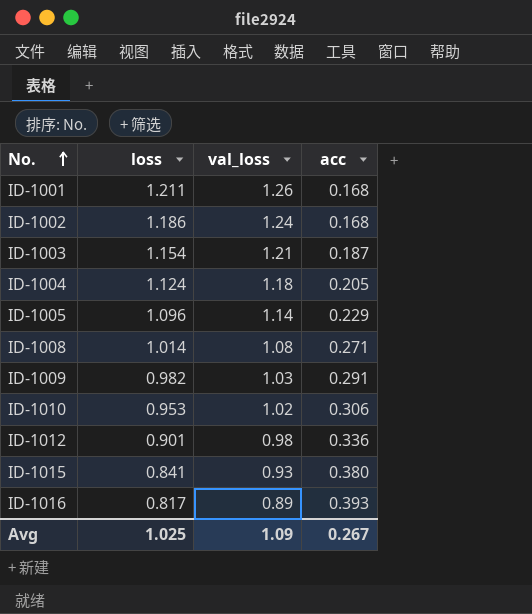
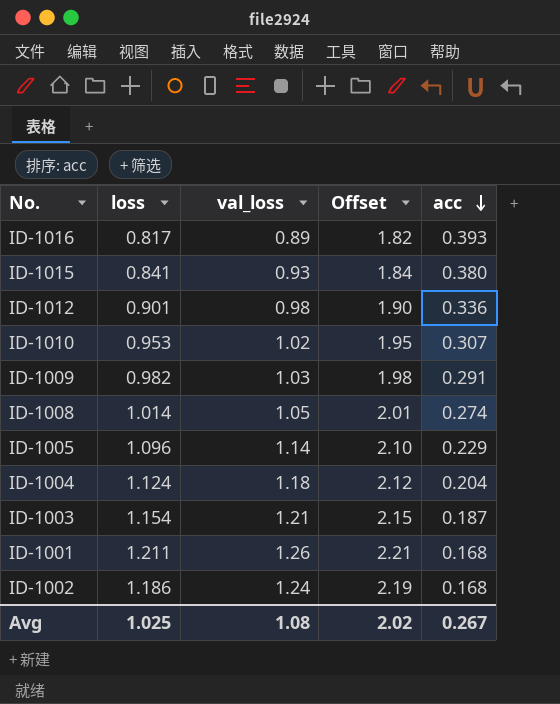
row order: No. ascending -> acc descending
column Offset | formula: none -> [loss] + 1
ID-1010 | acc: 0.306 -> 0.307
ID-1008 | val_loss: 1.08 -> 1.05
ID-1008 | acc: 0.271 -> 0.274
ID-1004 | acc: 0.205 -> 0.204
Avg | val_loss: 1.09 -> 1.08

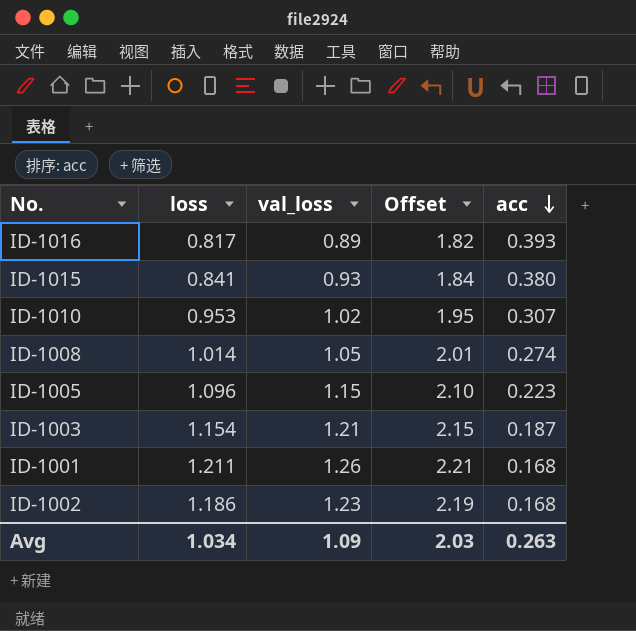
row ID-1012: 0.901 | 0.98 | 1.90 | 0.336 -> none
row ID-1009: 0.982 | 1.03 | 1.98 | 0.291 -> none
row ID-1004: 1.124 | 1.18 | 2.12 | 0.204 -> none
ID-1005 | val_loss: 1.14 -> 1.15
ID-1005 | acc: 0.229 -> 0.223
ID-1002 | val_loss: 1.24 -> 1.23
Avg | loss: 1.025 -> 1.034
Avg | val_loss: 1.08 -> 1.09
Avg | Offset: 2.02 -> 2.03
Avg | acc: 0.267 -> 0.263

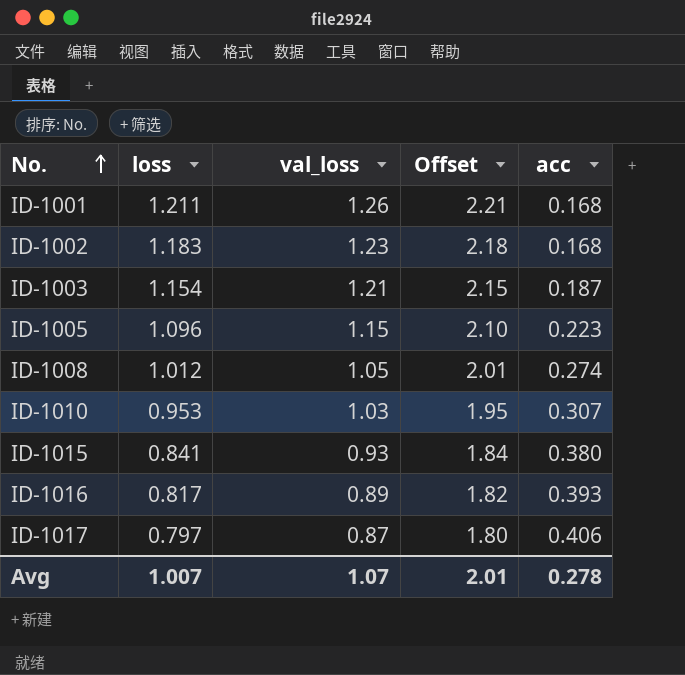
row order: acc descending -> No. ascending
ID-1002 | loss: 1.186 -> 1.183
ID-1002 | Offset: 2.19 -> 2.18
ID-1008 | loss: 1.014 -> 1.012
ID-1010 | val_loss: 1.02 -> 1.03
row ID-1017: none -> 0.797 | 0.87 | 1.80 | 0.406
Avg | loss: 1.034 -> 1.007
Avg | val_loss: 1.09 -> 1.07
Avg | Offset: 2.03 -> 2.01
Avg | acc: 0.263 -> 0.278

